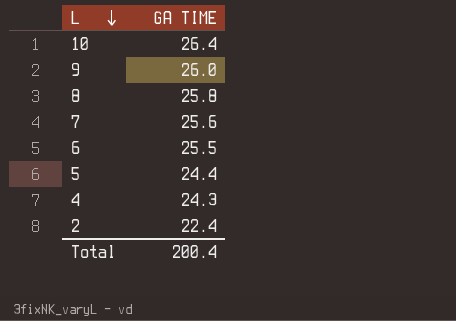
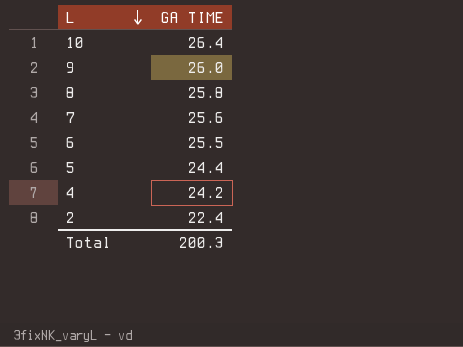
4 | GA TIME: 24.3 -> 24.2
Total | GA TIME: 200.4 -> 200.3

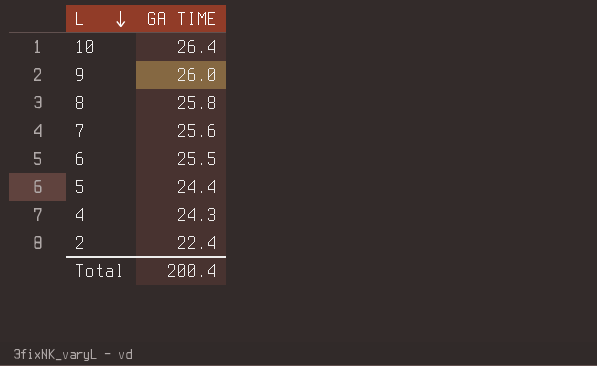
4 | GA TIME: 24.2 -> 24.3
Total | GA TIME: 200.3 -> 200.4

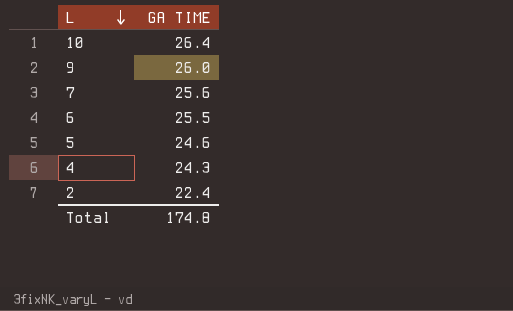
row 8: 25.8 -> none
5 | GA TIME: 24.4 -> 24.6
Total | GA TIME: 200.4 -> 174.8

